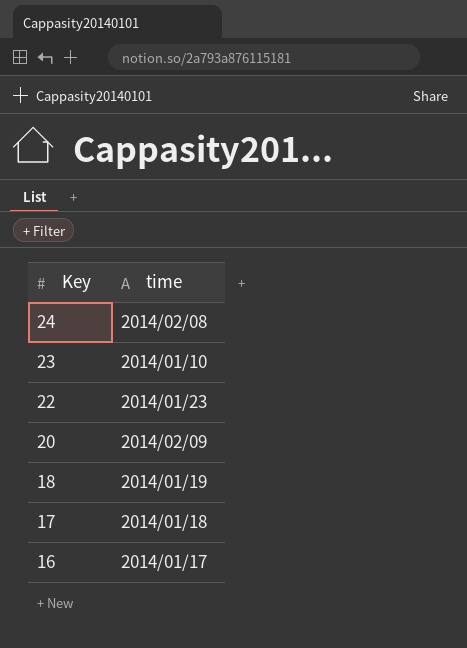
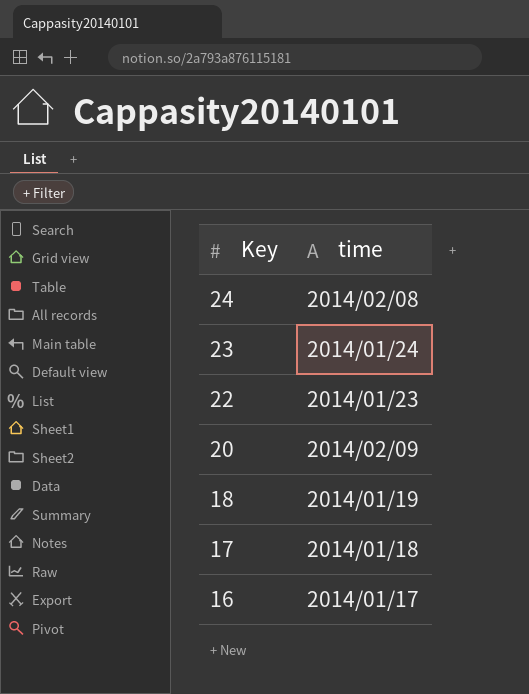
23 | time: 2014/01/10 -> 2014/01/24

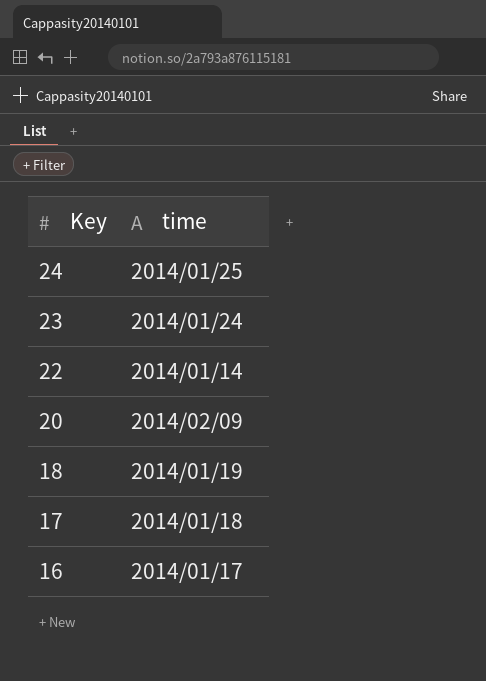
24 | time: 2014/02/08 -> 2014/01/25
22 | time: 2014/01/23 -> 2014/01/14

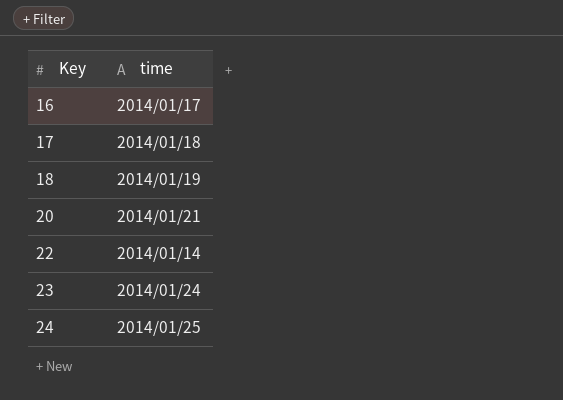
row order: Key descending -> Key ascending
20 | time: 2014/02/09 -> 2014/01/21

